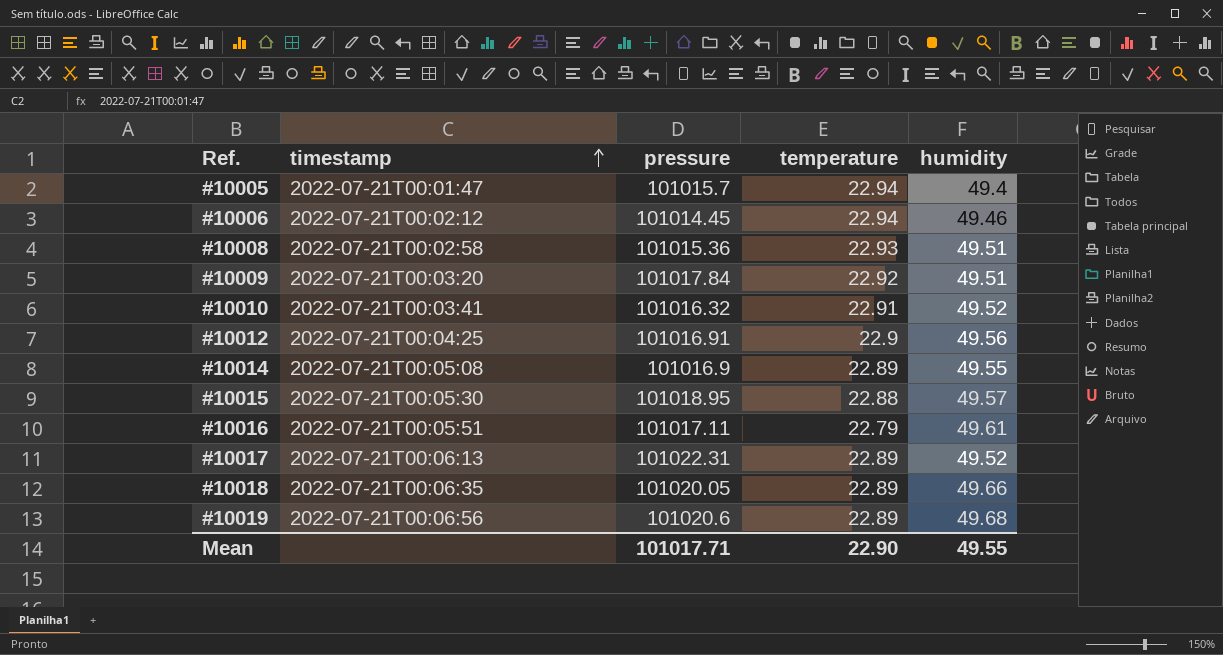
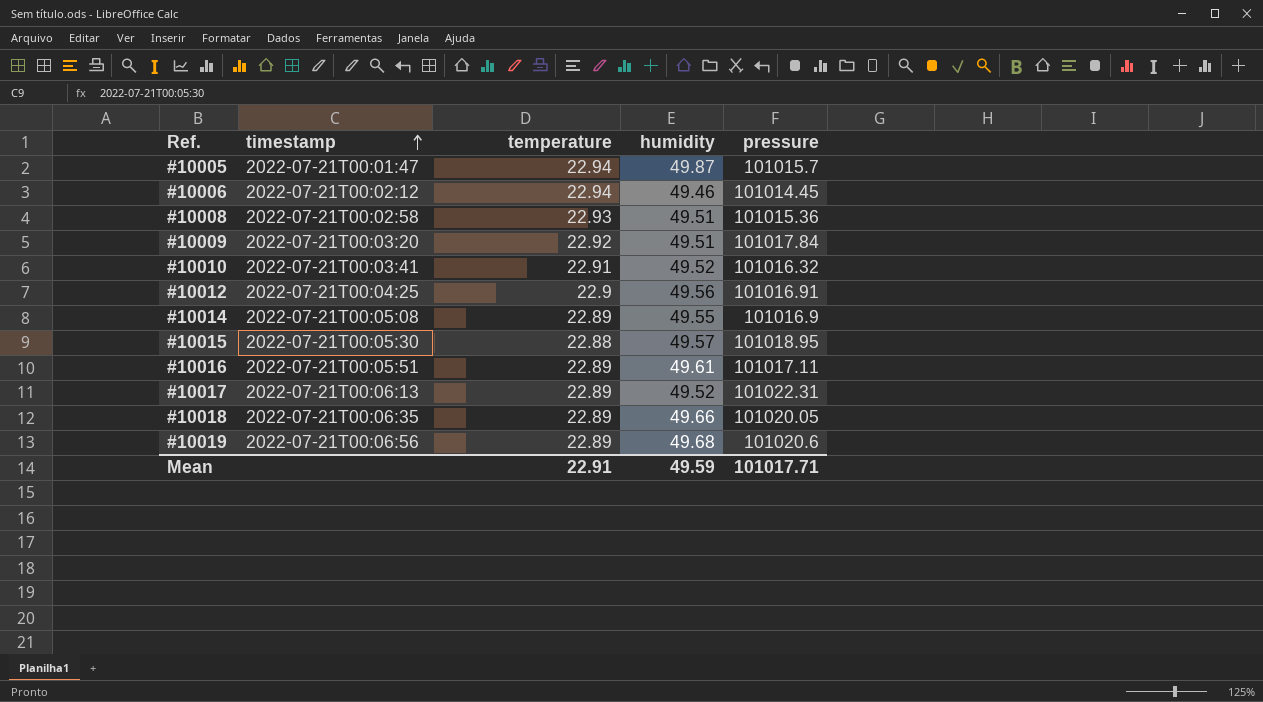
column pressure | position: 3 -> 5
#10005 | humidity: 49.4 -> 49.87
#10016 | temperature: 22.79 -> 22.89
Mean | temperature: 22.90 -> 22.91
Mean | humidity: 49.55 -> 49.59

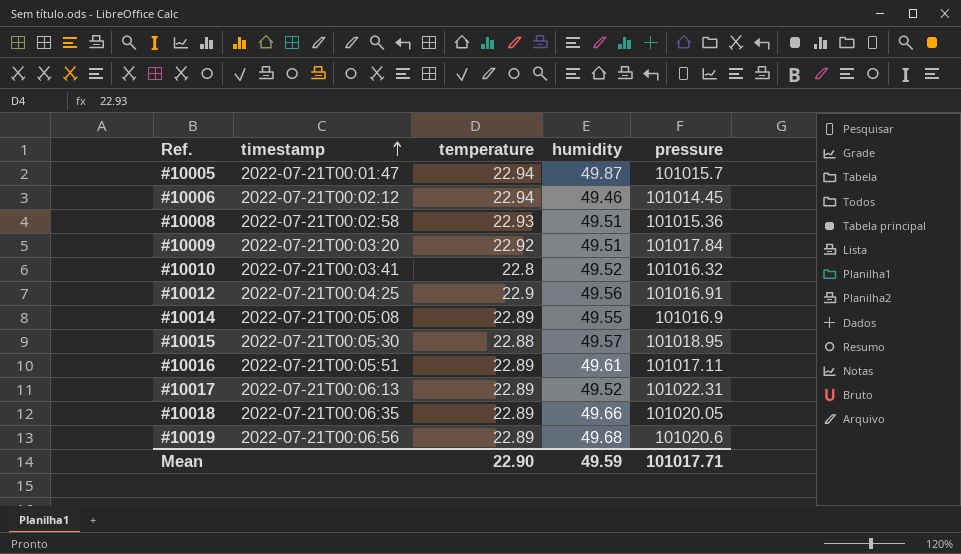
#10010 | temperature: 22.91 -> 22.8
Mean | temperature: 22.91 -> 22.90

